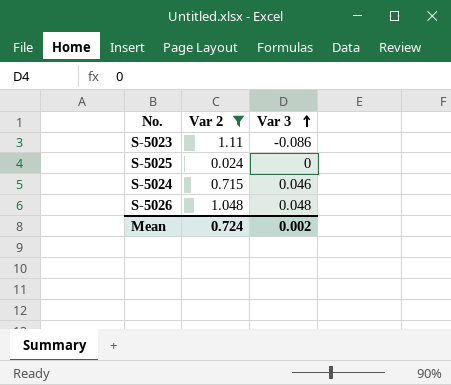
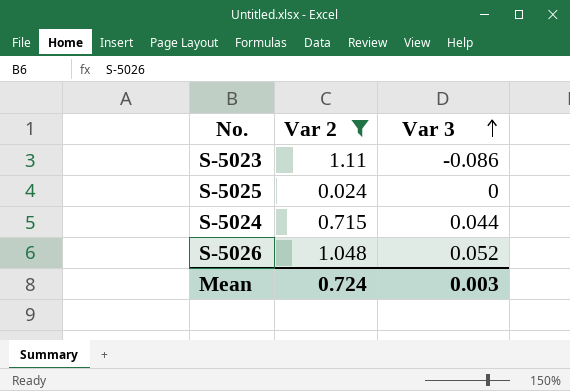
S-5024 | Var 3: 0.046 -> 0.044
S-5026 | Var 3: 0.048 -> 0.052
Mean | Var 3: 0.002 -> 0.003

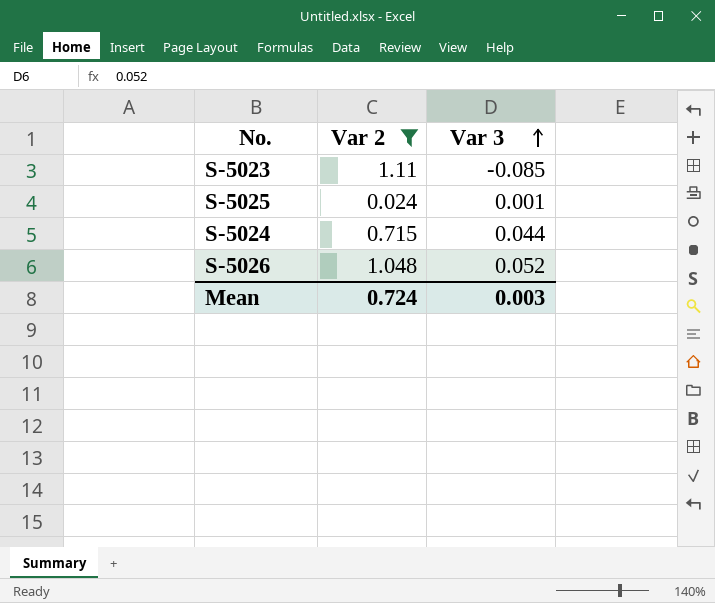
S-5023 | Var 3: -0.086 -> -0.085
S-5025 | Var 3: 0 -> 0.001

